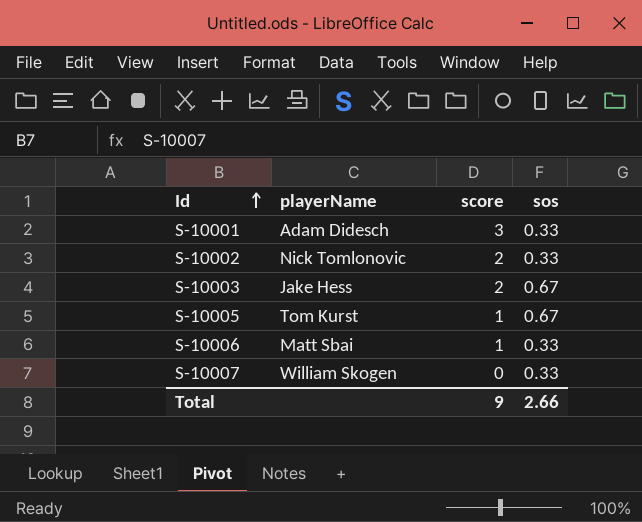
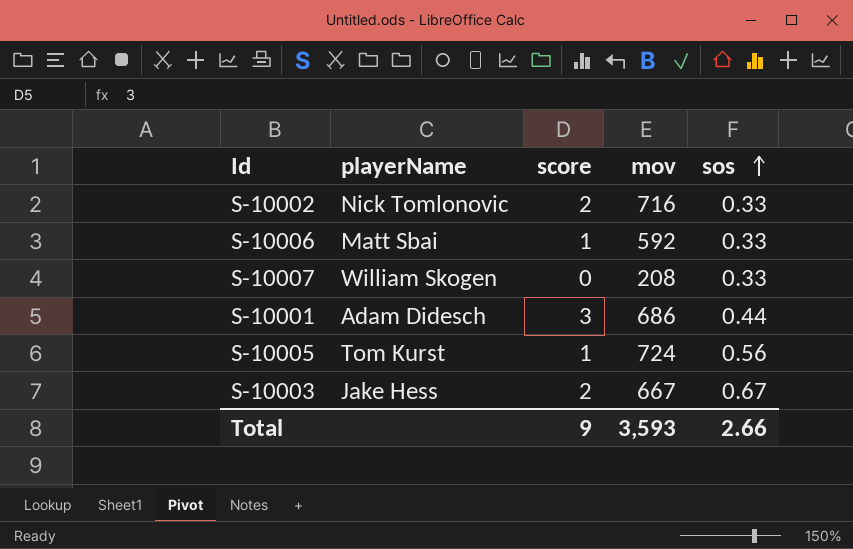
row order: Id ascending -> sos ascending
column mov | position: none -> 4
S-10001 | sos: 0.33 -> 0.44
S-10005 | sos: 0.67 -> 0.56

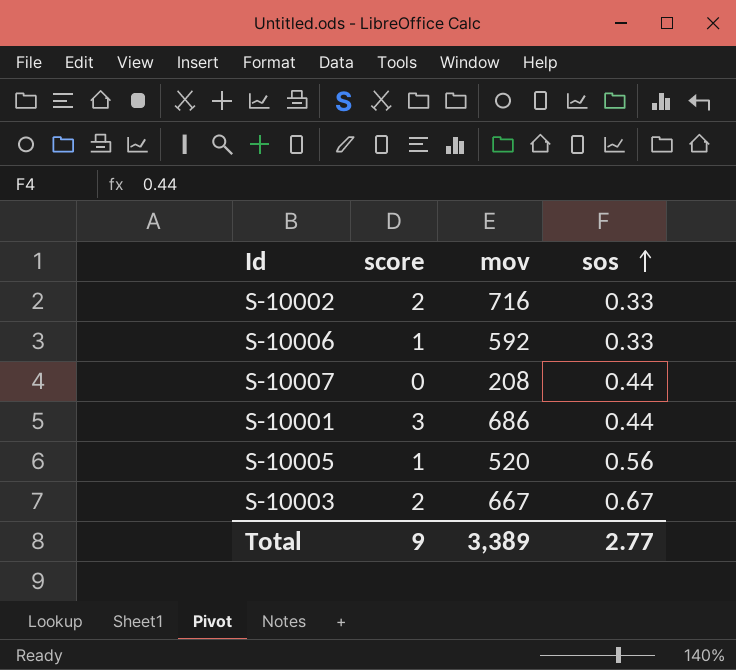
column playerName | position: 2 -> none
S-10007 | sos: 0.33 -> 0.44
S-10005 | mov: 724 -> 520
Total | mov: 3,593 -> 3,389
Total | sos: 2.66 -> 2.77

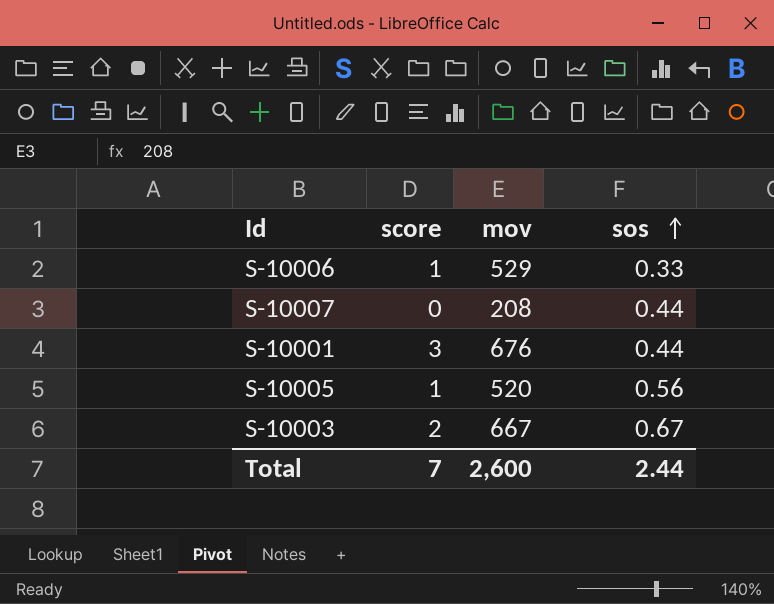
row S-10002: 2 | 716 | 0.33 -> none
S-10006 | mov: 592 -> 529
S-10001 | mov: 686 -> 676
Total | score: 9 -> 7
Total | mov: 3,389 -> 2,600
Total | sos: 2.77 -> 2.44

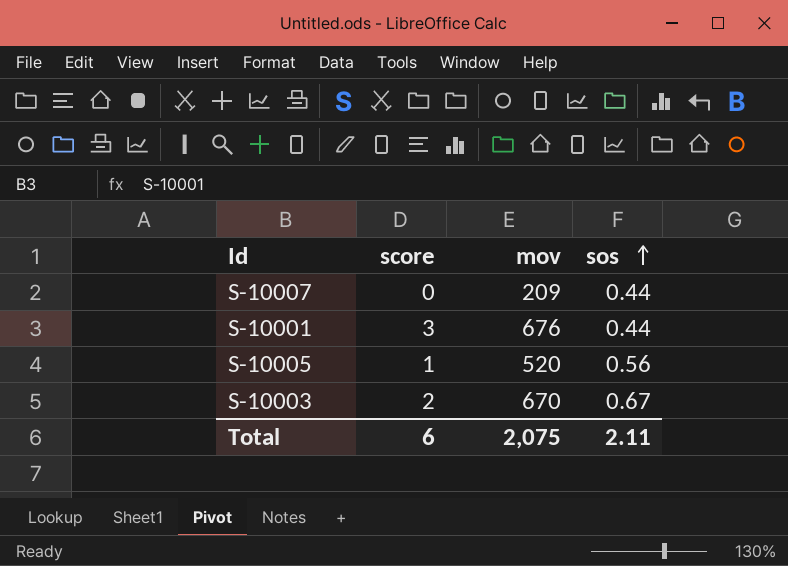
row S-10006: 1 | 529 | 0.33 -> none
S-10007 | mov: 208 -> 209
S-10003 | mov: 667 -> 670
Total | score: 7 -> 6
Total | mov: 2,600 -> 2,075
Total | sos: 2.44 -> 2.11

